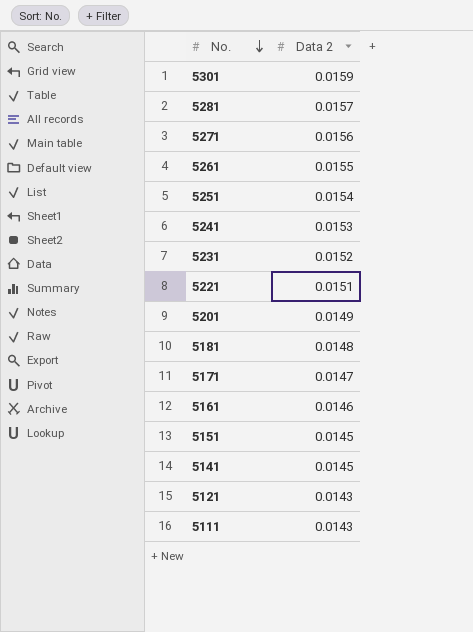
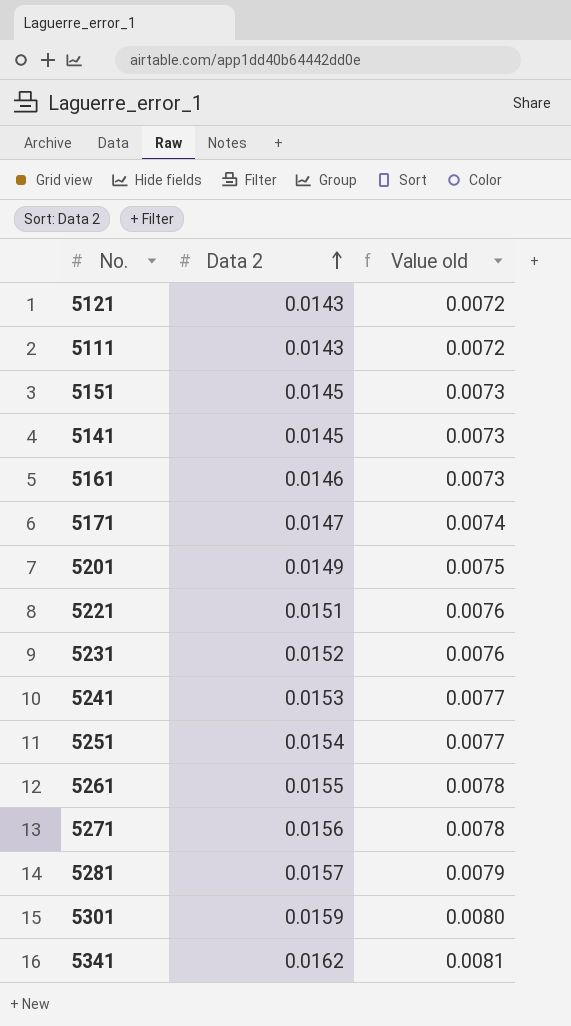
row order: No. descending -> Data 2 ascending
column Value old | formula: none -> [Data 2] * 0.5
row 5181: 0.0148 -> none
row 5341: none -> 0.0162 | 0.0081

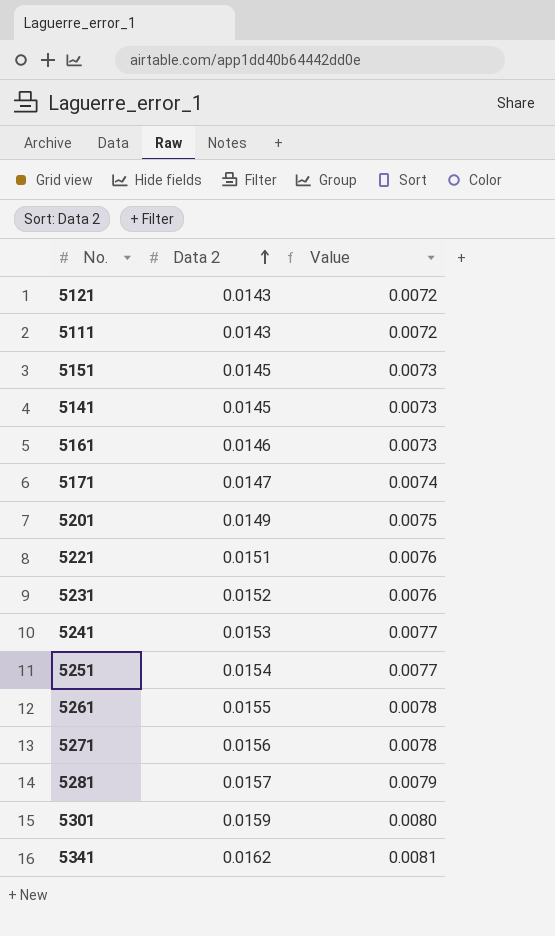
column name: Value old -> Value

